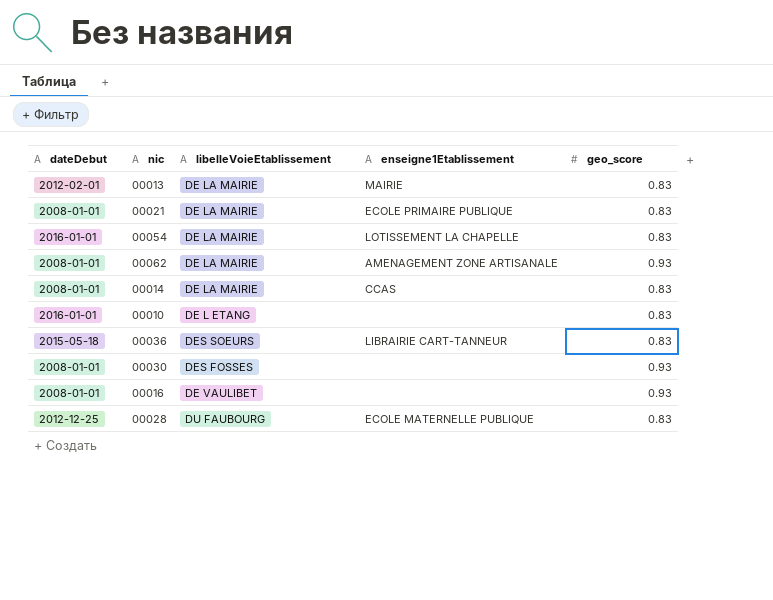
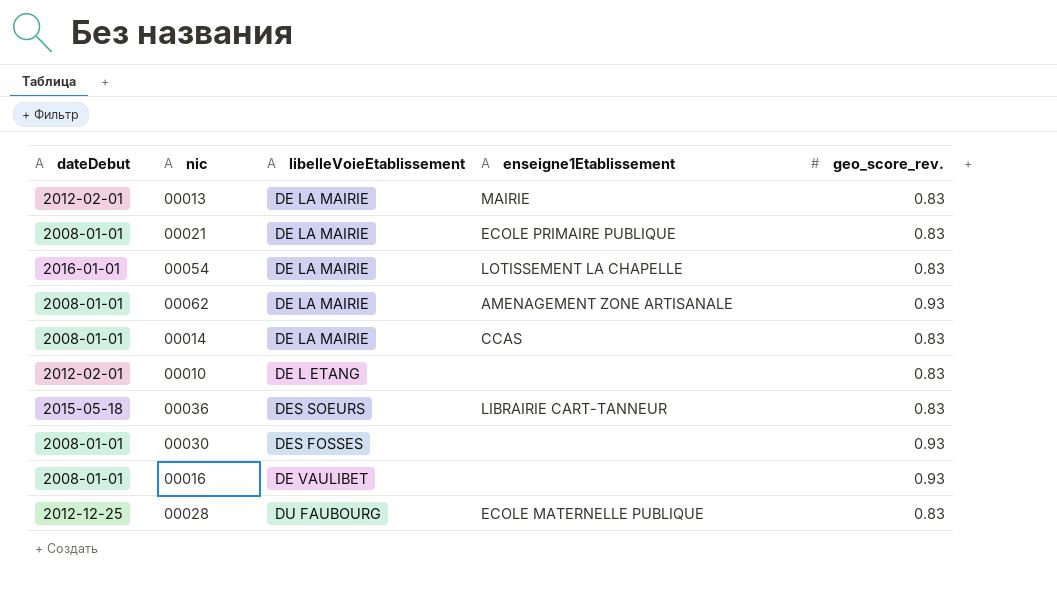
column name: geo_score -> geo_score_rev.
00010 | dateDebut: 2016-01-01 -> 2012-02-01

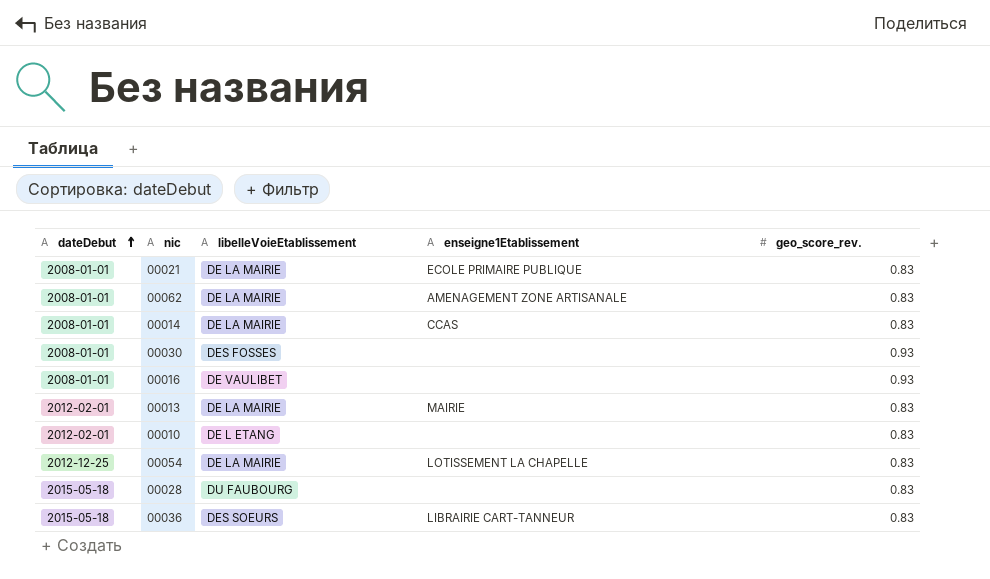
row order: none -> dateDebut ascending
00062 | geo_score_rev.: 0.93 -> 0.83
00054 | dateDebut: 2016-01-01 -> 2012-12-25
00028 | dateDebut: 2012-12-25 -> 2015-05-18
00028 | enseigne1Etablissement: ECOLE MATERNELLE PUBLIQUE -> none

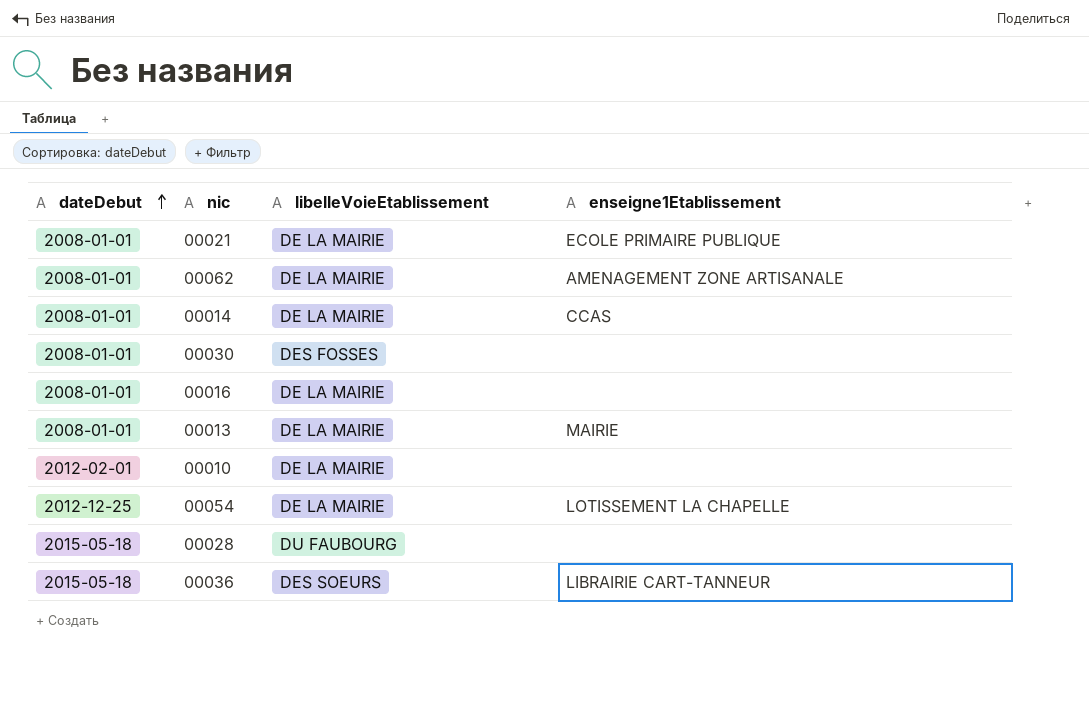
column geo_score_rev. | position: 5 -> none
00016 | libelleVoieEtablissement: DE VAULIBET -> DE LA MAIRIE
00013 | dateDebut: 2012-02-01 -> 2008-01-01
00010 | libelleVoieEtablissement: DE L ETANG -> DE LA MAIRIE

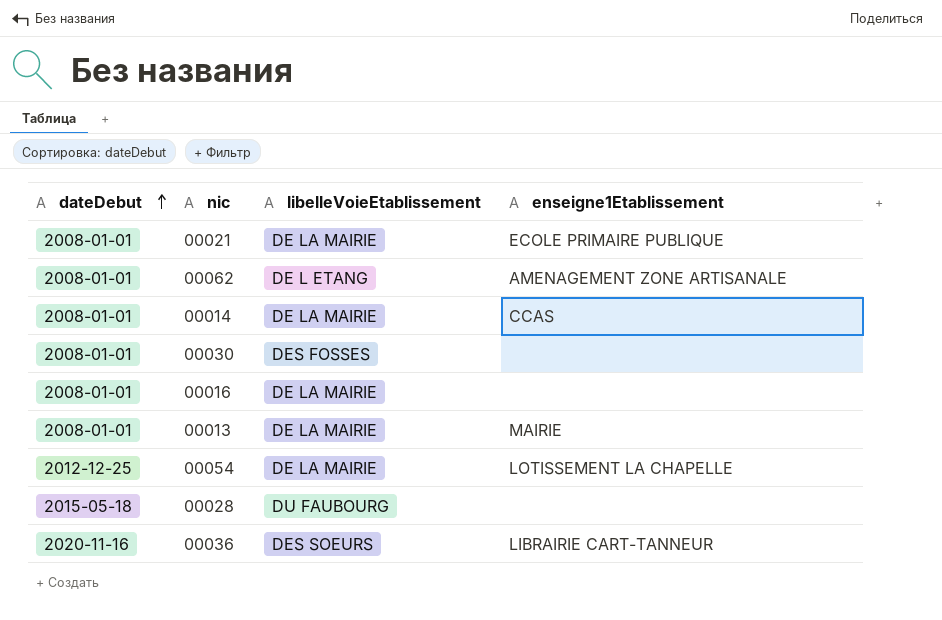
row 00010: 2012-02-01 | DE LA MAIRIE | none -> none
00062 | libelleVoieEtablissement: DE LA MAIRIE -> DE L ETANG
00036 | dateDebut: 2015-05-18 -> 2020-11-16

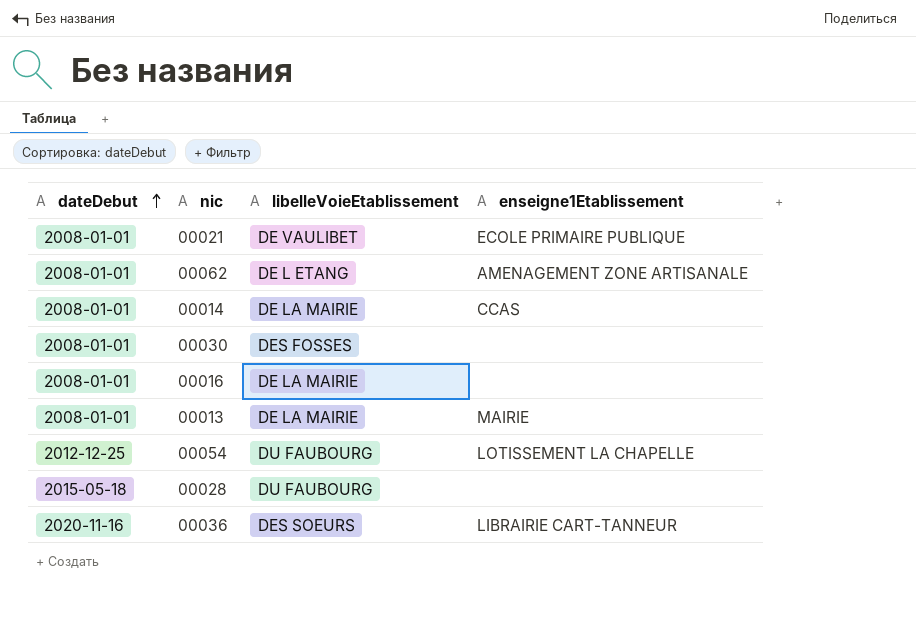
00021 | libelleVoieEtablissement: DE LA MAIRIE -> DE VAULIBET
00054 | libelleVoieEtablissement: DE LA MAIRIE -> DU FAUBOURG

